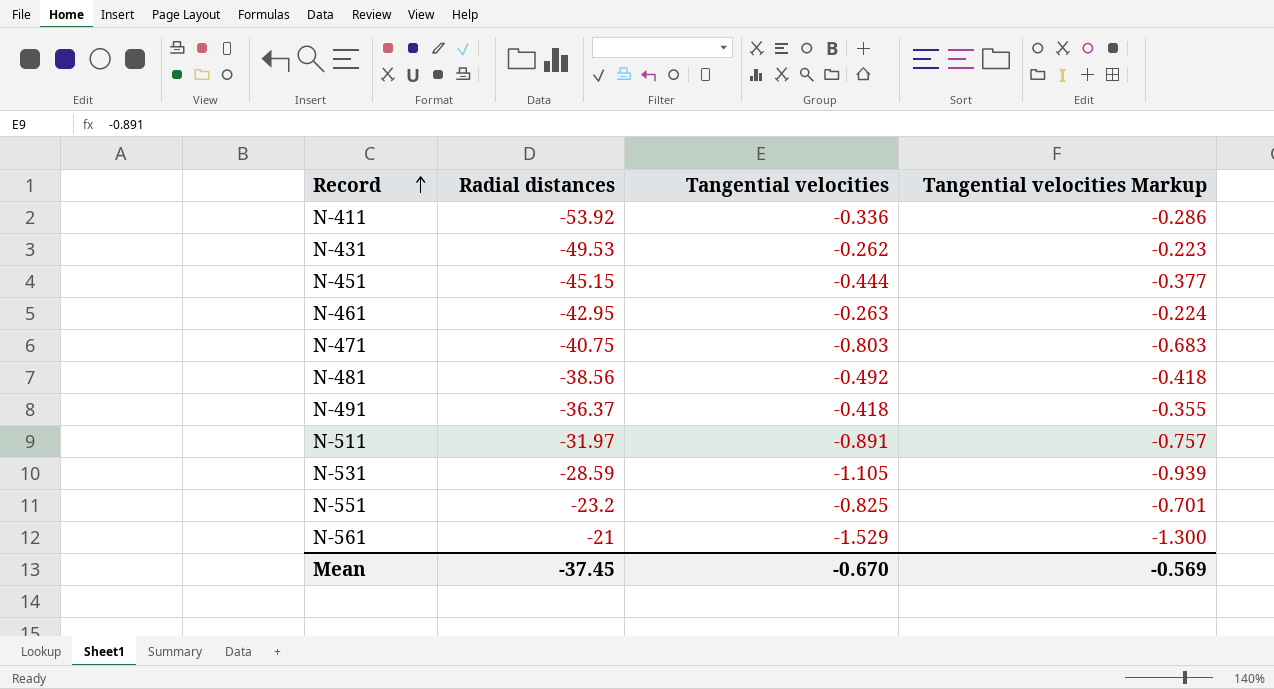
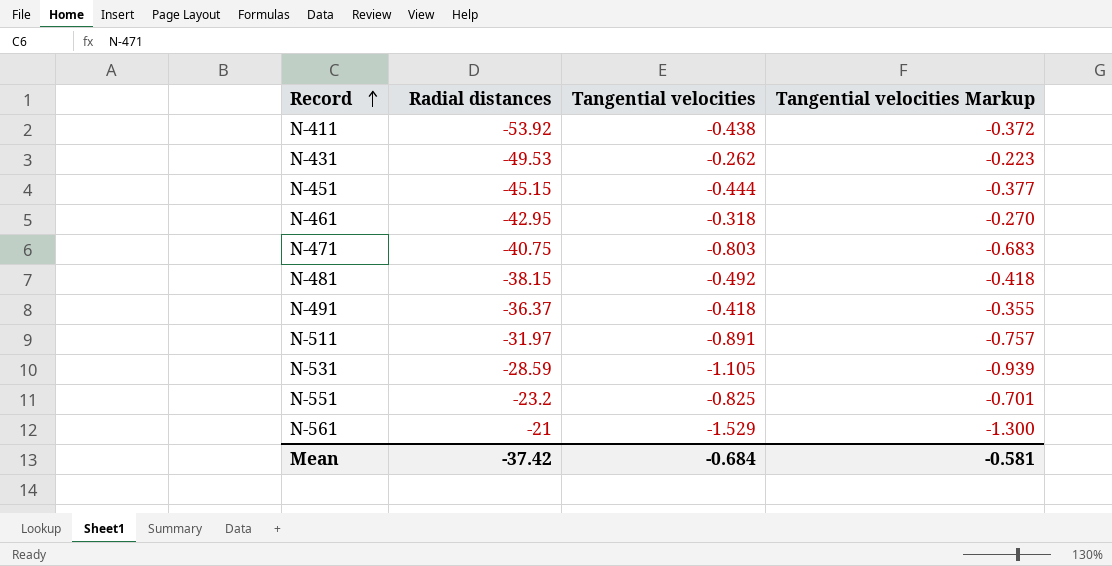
N-411 | Tangential velocities: -0.336 -> -0.438
N-411 | Tangential velocities Markup: -0.286 -> -0.372
N-461 | Tangential velocities: -0.263 -> -0.318
N-461 | Tangential velocities Markup: -0.224 -> -0.270
N-481 | Radial distances: -38.56 -> -38.15
Mean | Radial distances: -37.45 -> -37.42
Mean | Tangential velocities: -0.670 -> -0.684
Mean | Tangential velocities Markup: -0.569 -> -0.581

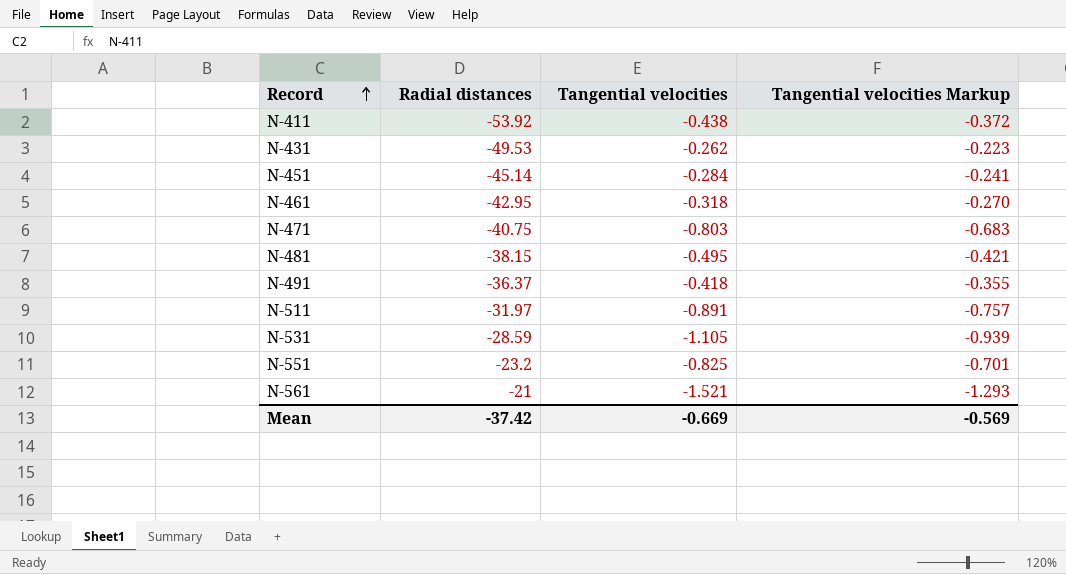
N-451 | Radial distances: -45.15 -> -45.14
N-451 | Tangential velocities: -0.444 -> -0.284
N-451 | Tangential velocities Markup: -0.377 -> -0.241
N-481 | Tangential velocities: -0.492 -> -0.495
N-481 | Tangential velocities Markup: -0.418 -> -0.421
N-561 | Tangential velocities: -1.529 -> -1.521
N-561 | Tangential velocities Markup: -1.300 -> -1.293
Mean | Tangential velocities: -0.684 -> -0.669
Mean | Tangential velocities Markup: -0.581 -> -0.569

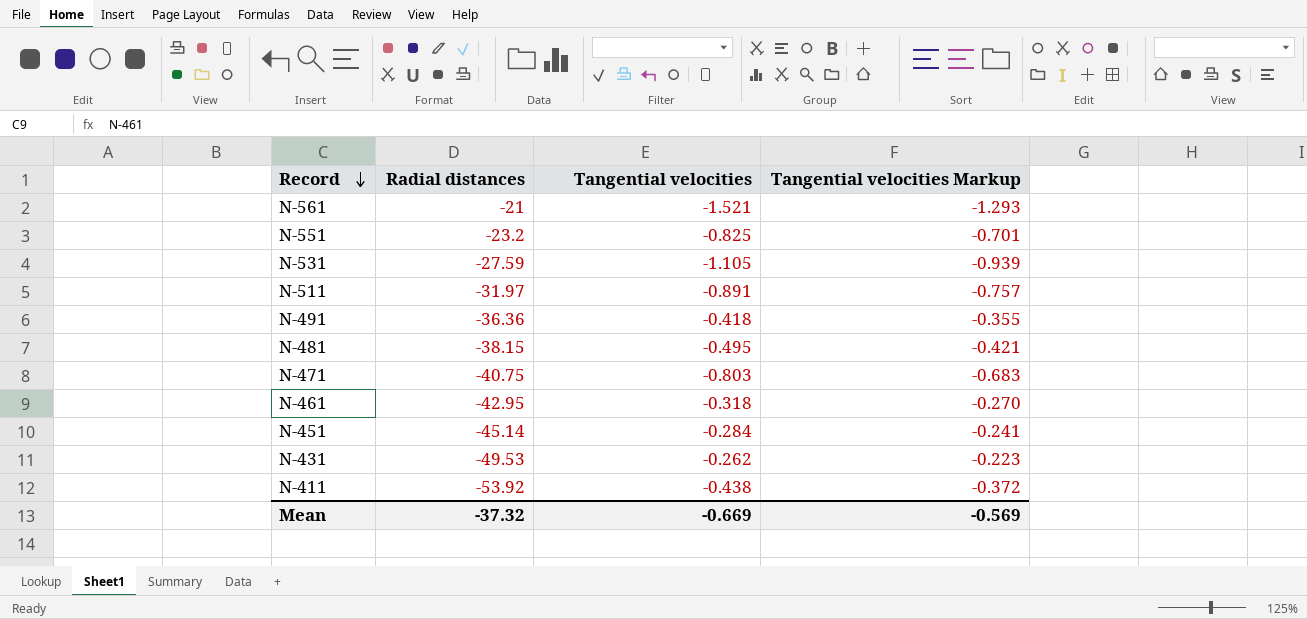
row order: Record ascending -> Record descending
N-531 | Radial distances: -28.59 -> -27.59
N-491 | Radial distances: -36.37 -> -36.36
Mean | Radial distances: -37.42 -> -37.32

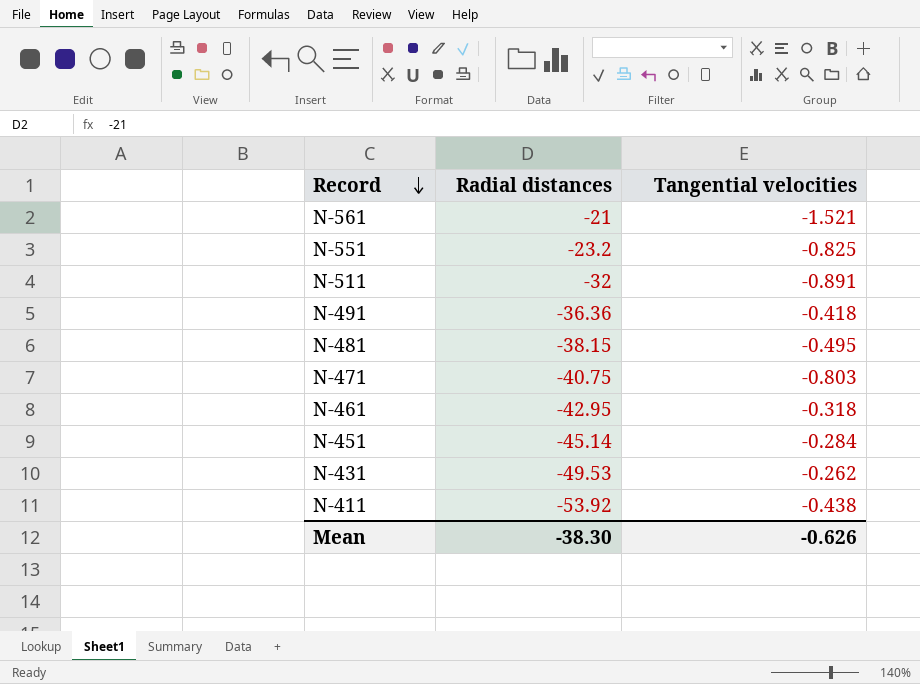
column Tangential velocities Markup | formula: [Tangential velocities] * 0.85 -> none
row N-531: -27.59 | -1.105 | -0.939 -> none
N-511 | Radial distances: -31.97 -> -32
Mean | Radial distances: -37.32 -> -38.30
Mean | Tangential velocities: -0.669 -> -0.626

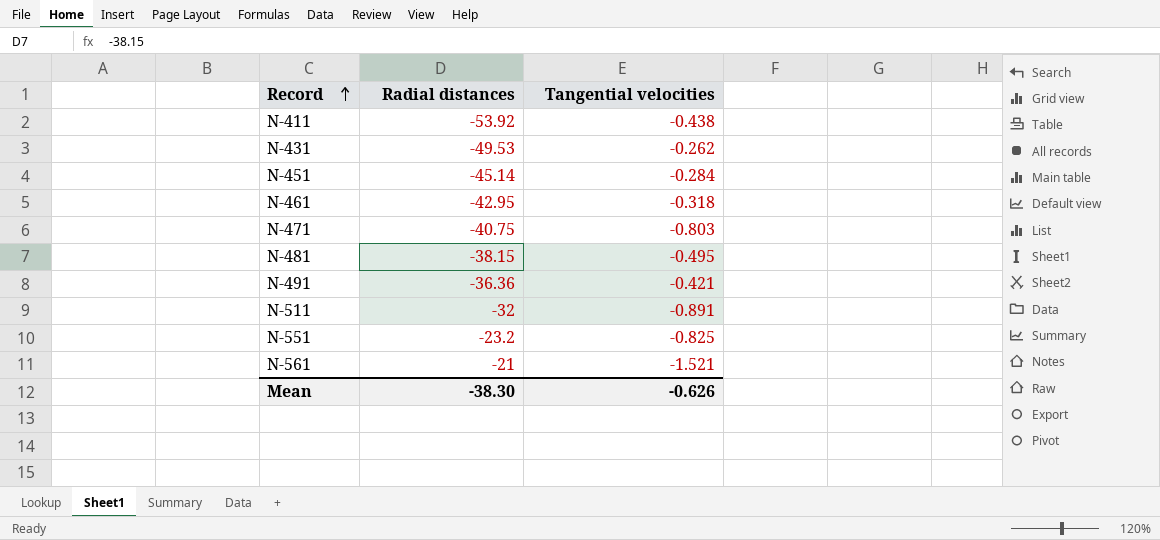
row order: Record descending -> Record ascending
N-491 | Tangential velocities: -0.418 -> -0.421

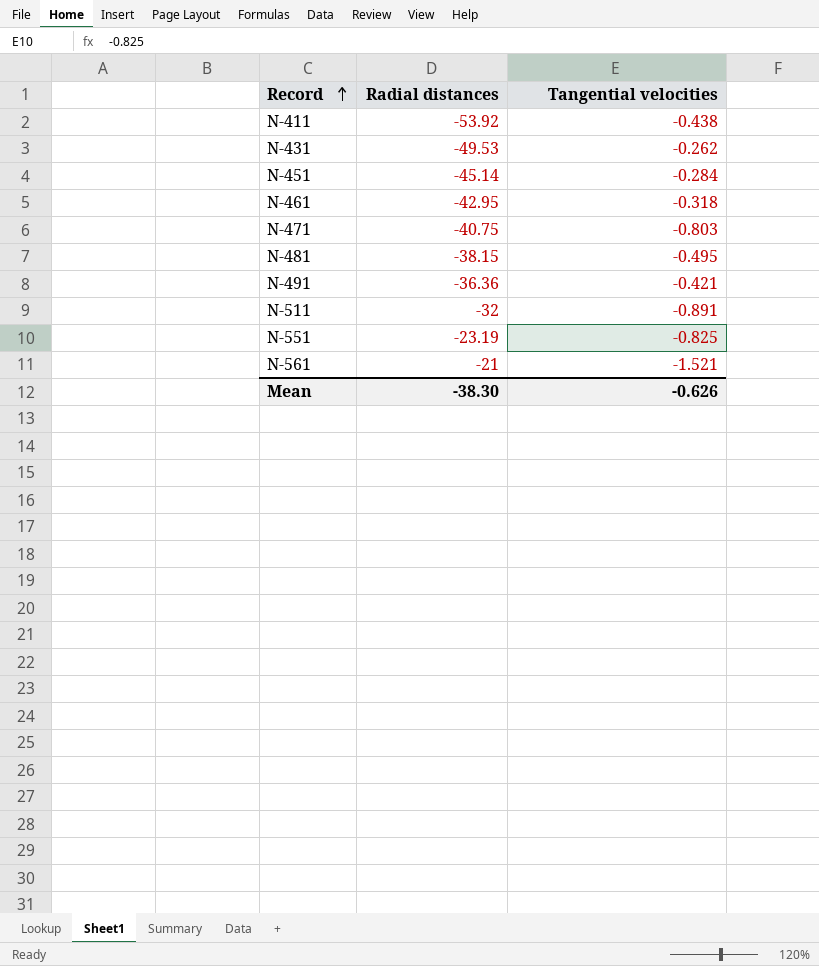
N-551 | Radial distances: -23.2 -> -23.19

